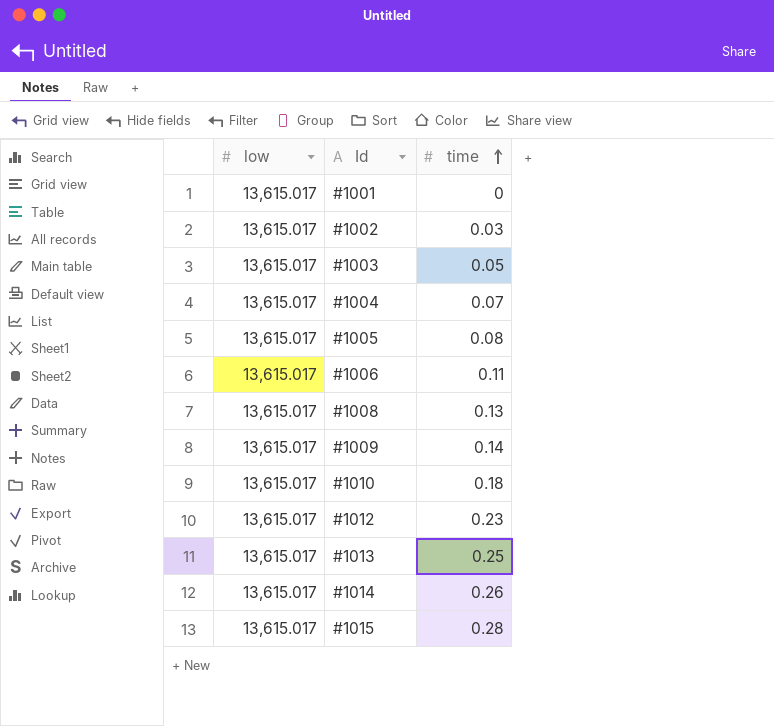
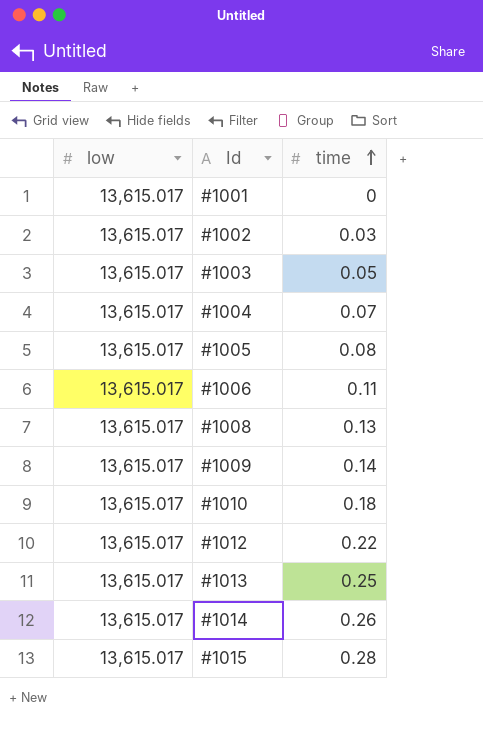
#1012 | time: 0.23 -> 0.22

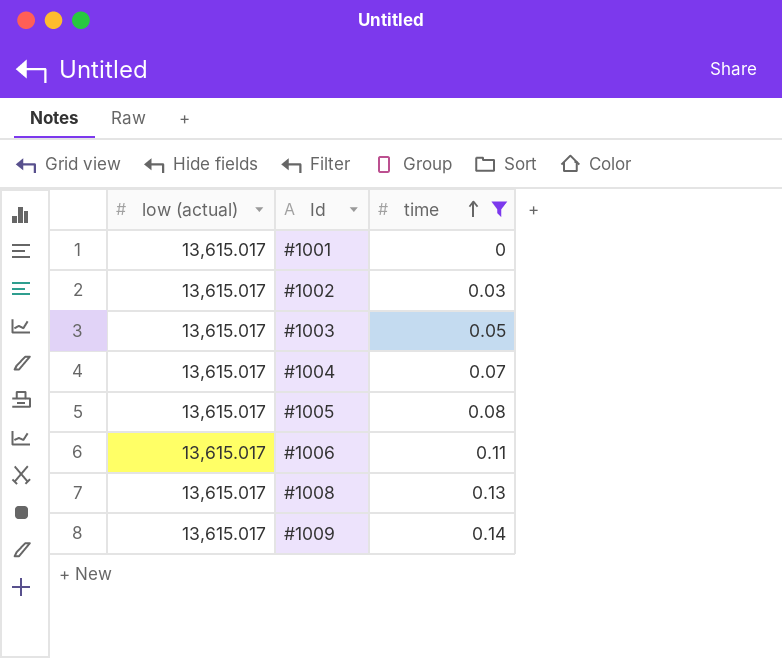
filter: none -> time <= 0.14
column name: low -> low (actual)

